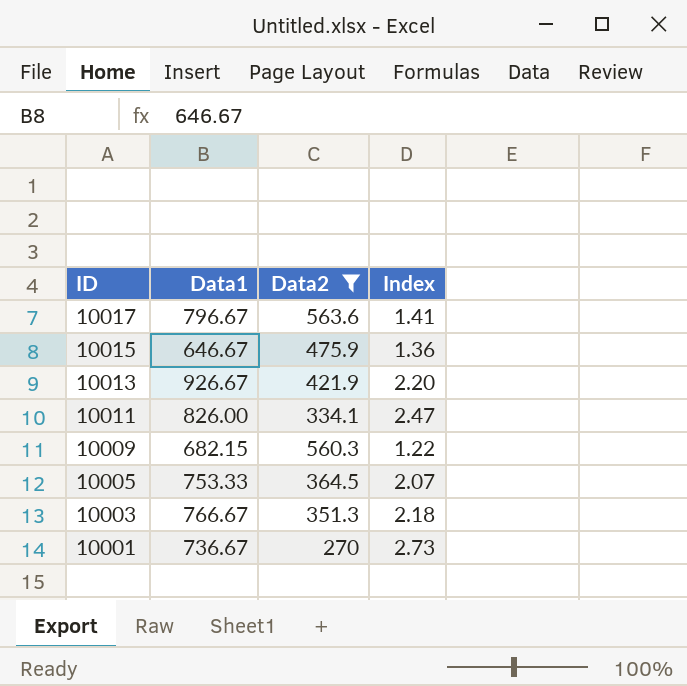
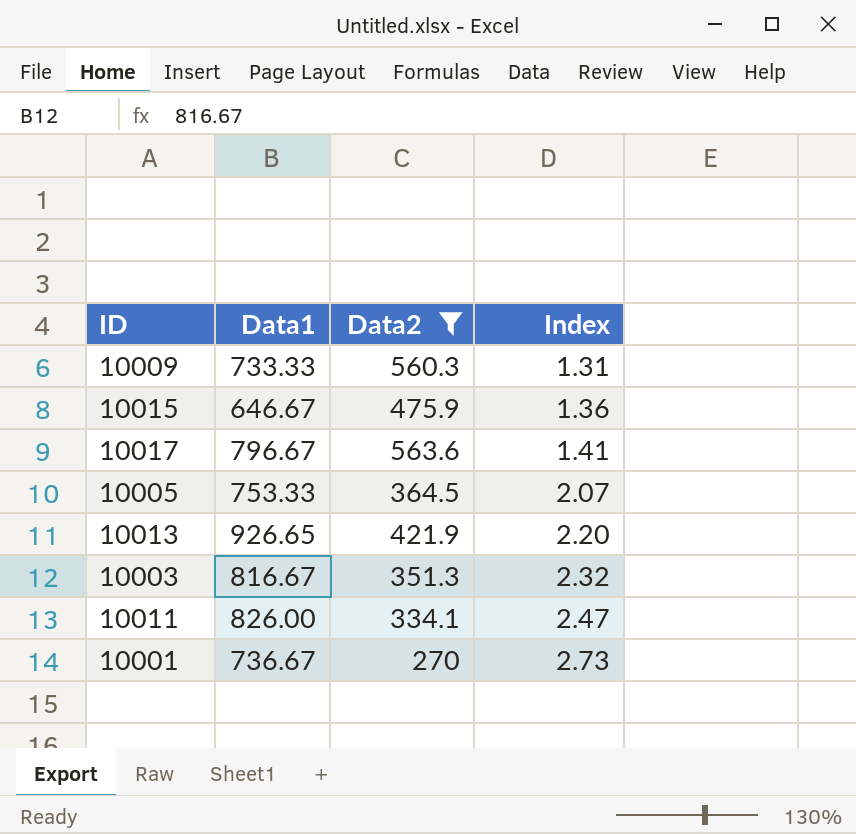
row order: ID descending -> Index ascending
10009 | Data1: 682.15 -> 733.33
10009 | Index: 1.22 -> 1.31
10013 | Data1: 926.67 -> 926.65
10003 | Data1: 766.67 -> 816.67
10003 | Index: 2.18 -> 2.32

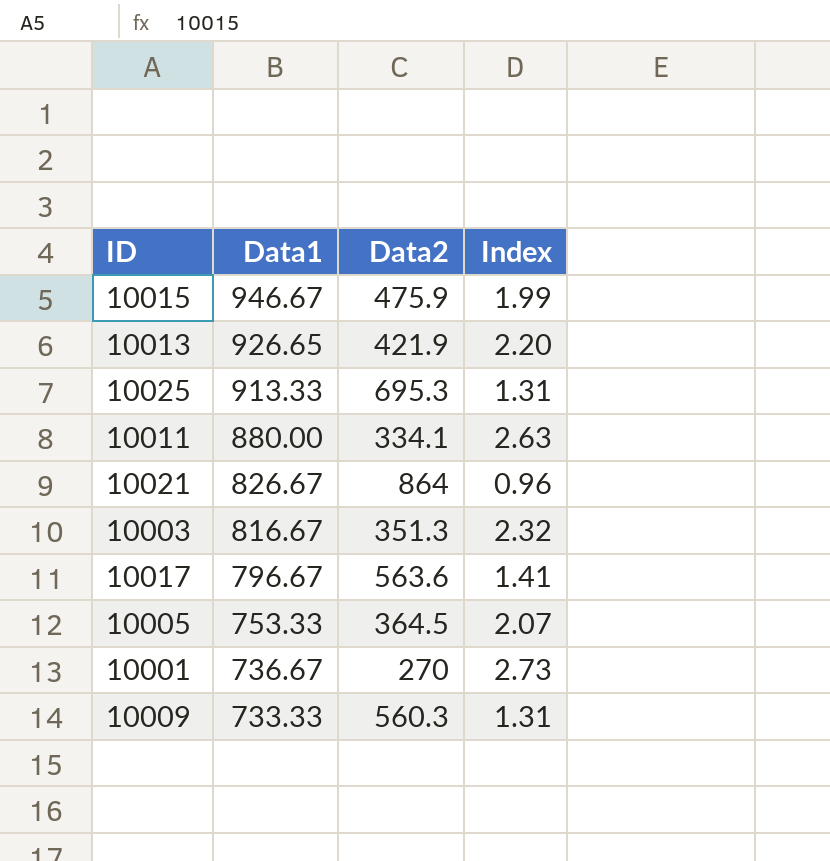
filter: Data2 <= 563.6 -> none
row order: Index ascending -> Data1 descending
10015 | Data1: 646.67 -> 946.67
10015 | Index: 1.36 -> 1.99
10011 | Data1: 826.00 -> 880.00
10011 | Index: 2.47 -> 2.63

